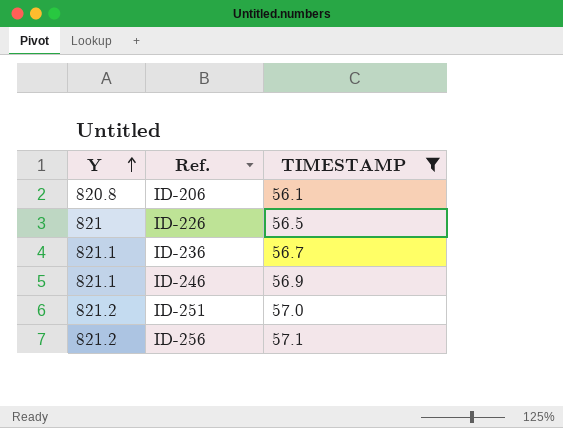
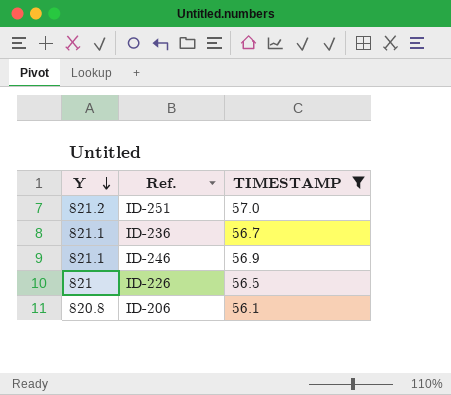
row order: Y ascending -> Y descending
row ID-256: 821.2 | 57.1 -> none

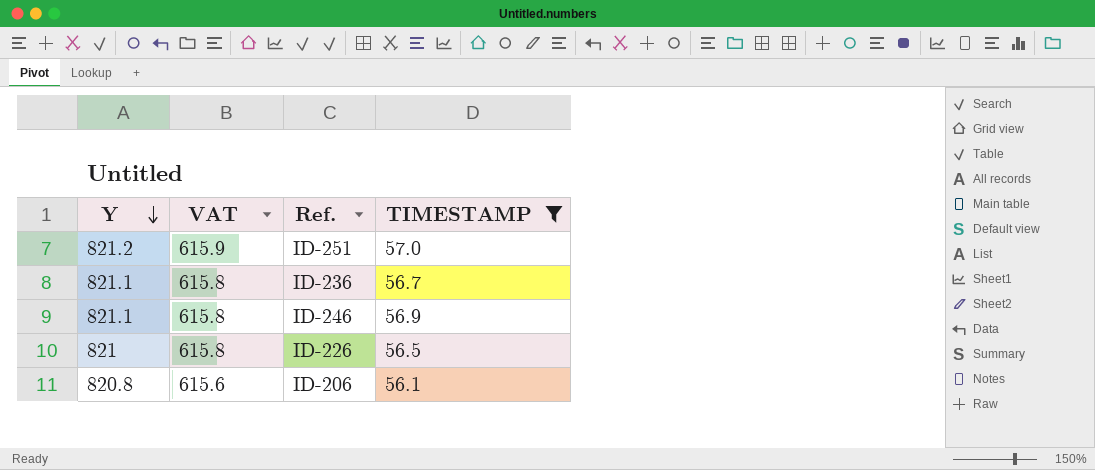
column VAT | formula: none -> [Y] * 0.75

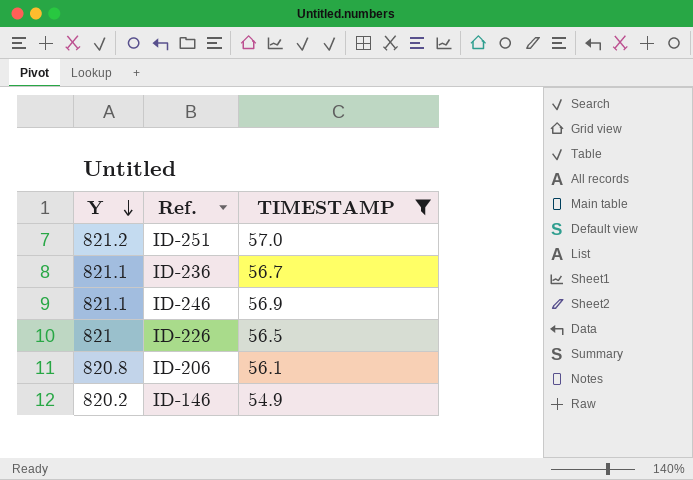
column VAT | formula: [Y] * 0.75 -> none
row ID-146: none -> 820.2 | 54.9

